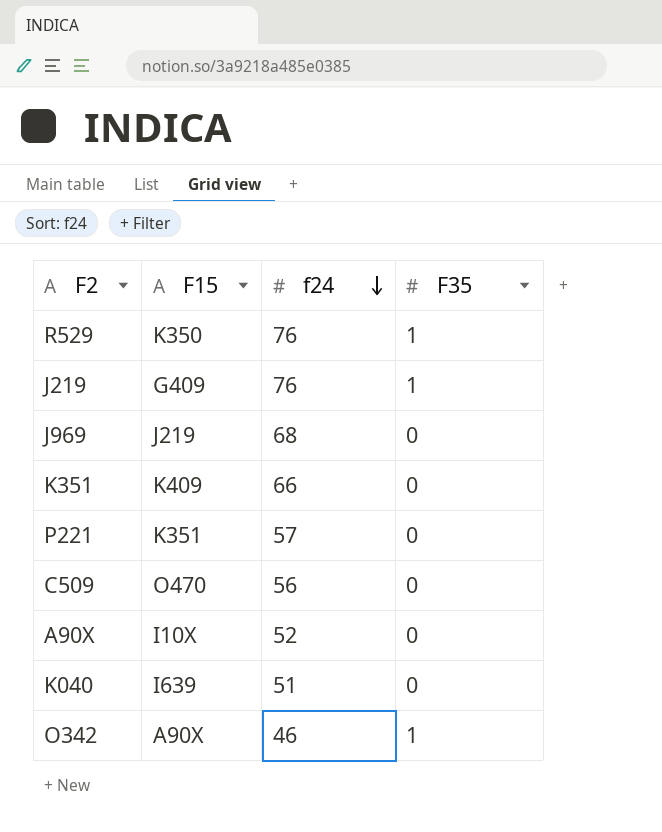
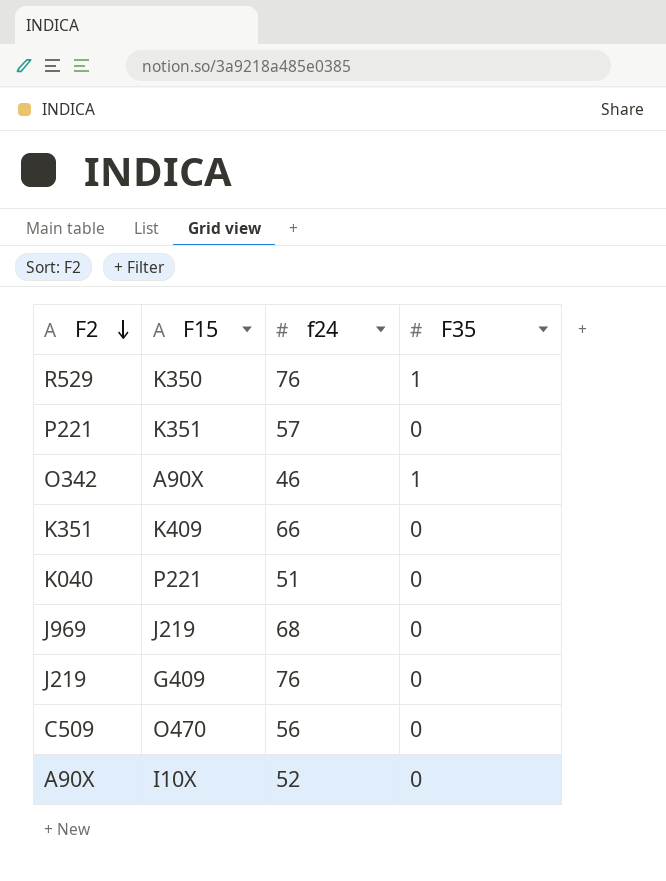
row order: f24 descending -> F2 descending
K040 | F15: I639 -> P221
J219 | F35: 1 -> 0

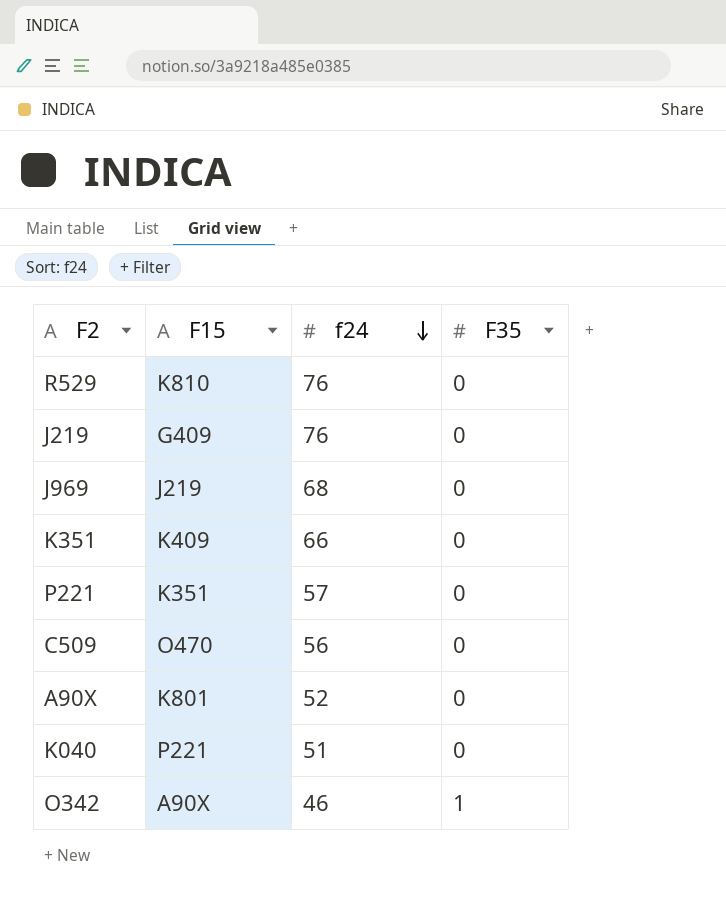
row order: F2 descending -> f24 descending
R529 | F15: K350 -> K810
R529 | F35: 1 -> 0
A90X | F15: I10X -> K801

